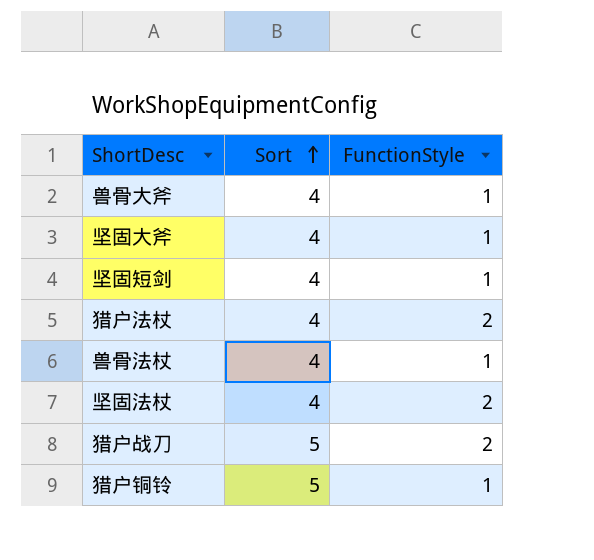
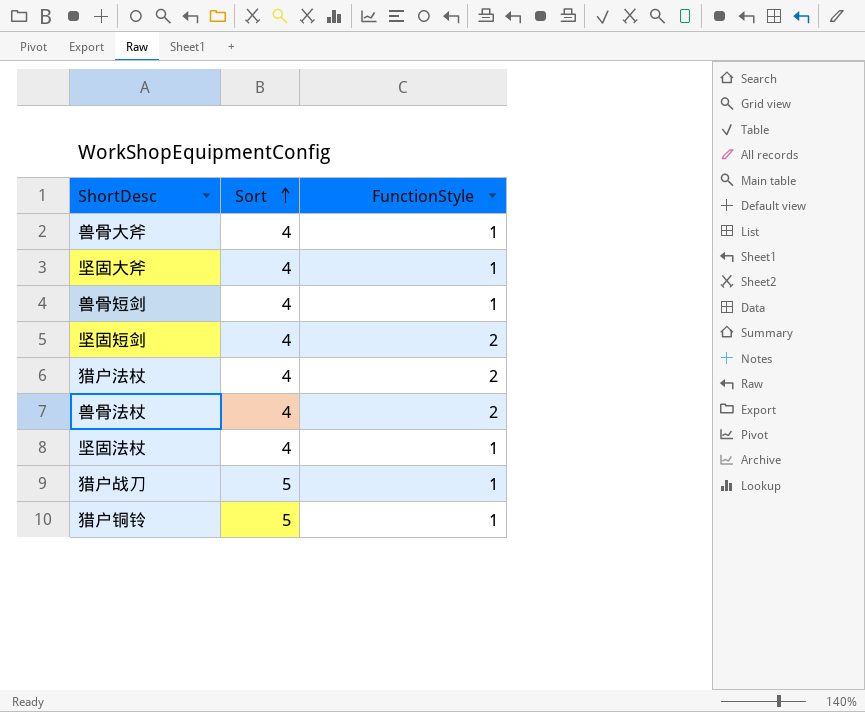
row 兽骨短剑: none -> 4 | 1
坚固短剑 | FunctionStyle: 1 -> 2
兽骨法杖 | FunctionStyle: 1 -> 2
坚固法杖 | FunctionStyle: 2 -> 1
猎户战刀 | FunctionStyle: 2 -> 1

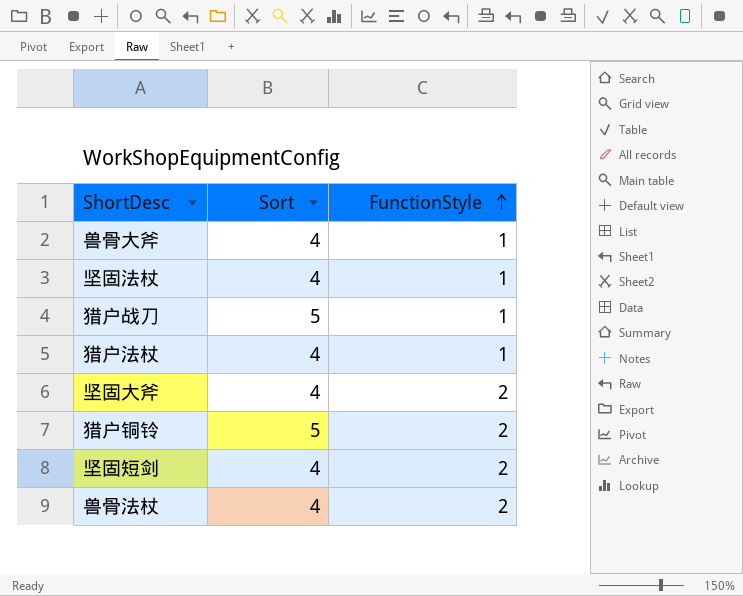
row order: Sort ascending -> FunctionStyle ascending
row 兽骨短剑: 4 | 1 -> none
猎户法杖 | FunctionStyle: 2 -> 1
坚固大斧 | FunctionStyle: 1 -> 2
猎户铜铃 | FunctionStyle: 1 -> 2

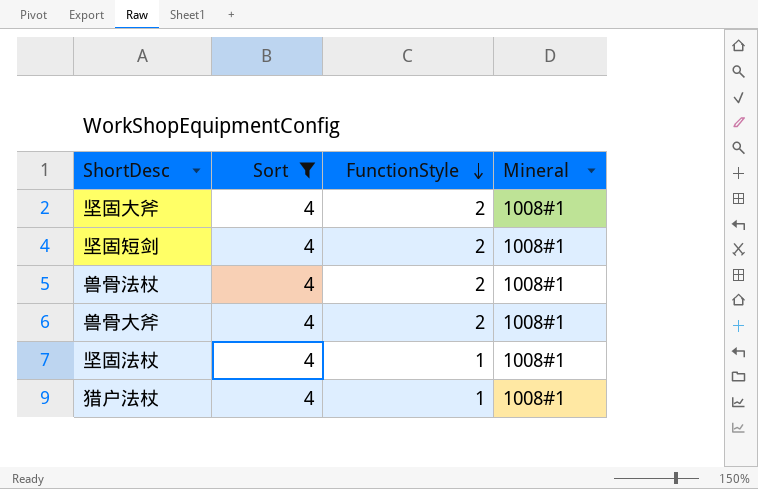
filter: none -> Sort = 4
row order: FunctionStyle ascending -> FunctionStyle descending
column Mineral | position: none -> 4
兽骨大斧 | FunctionStyle: 1 -> 2

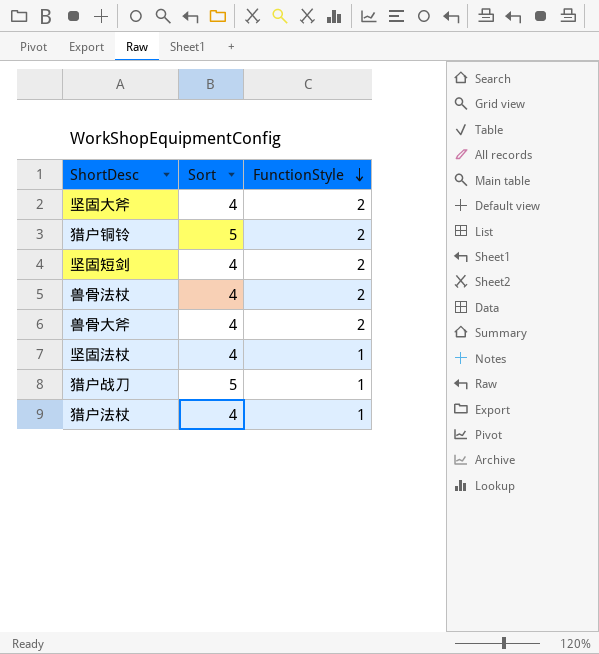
filter: Sort = 4 -> none
column Mineral | position: 4 -> none

